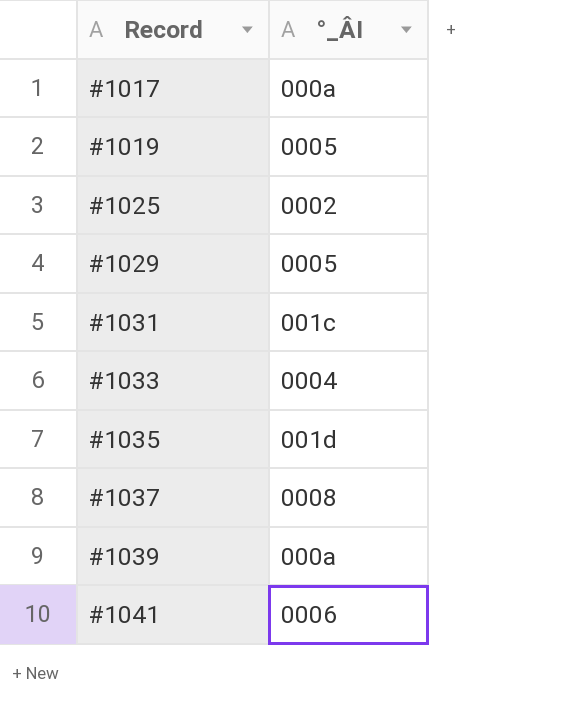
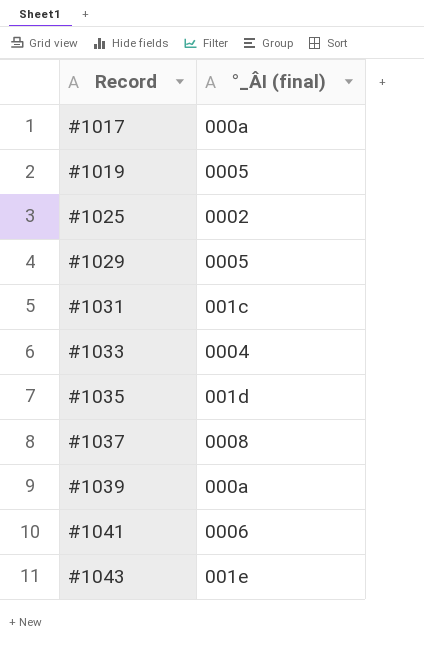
column name: °_ÂI -> °_ÂI (final)
row #1043: none -> 001e

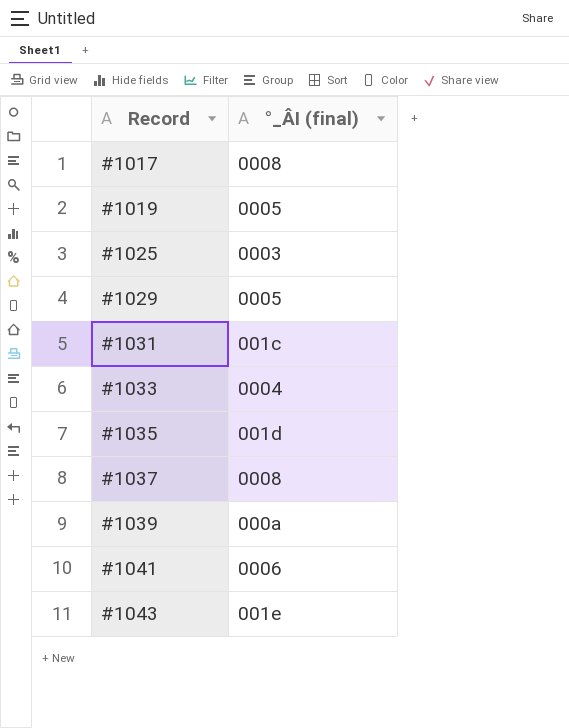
#1017 | °_ÂI (final): 000a -> 0008
#1025 | °_ÂI (final): 0002 -> 0003

